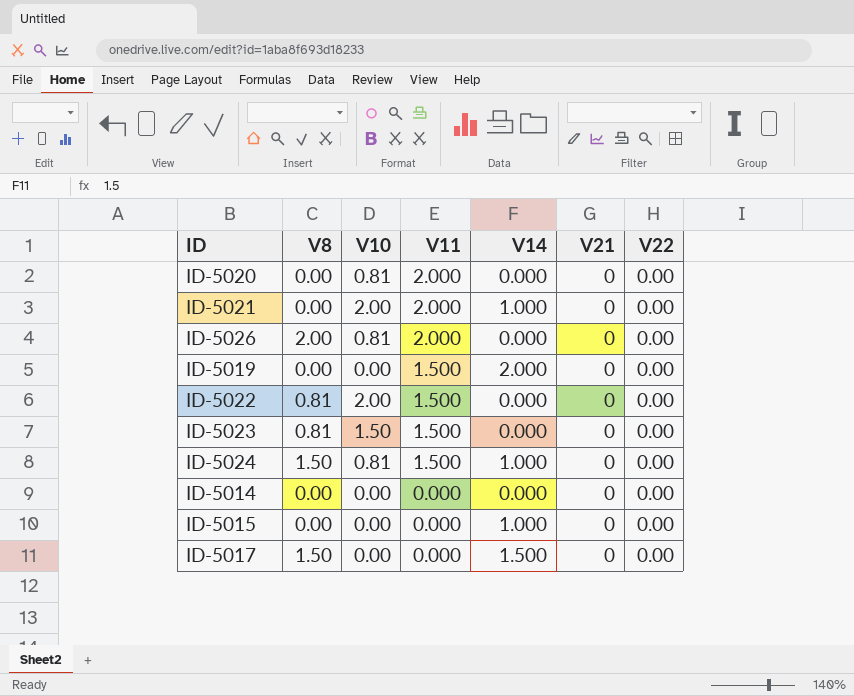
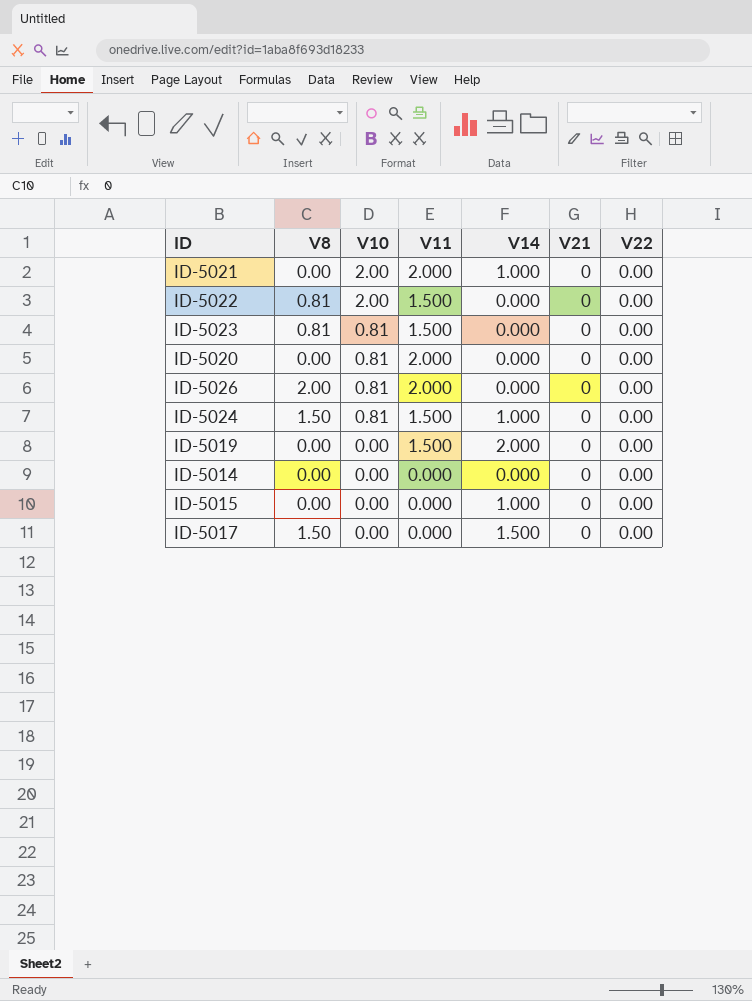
row order: V11 descending -> V10 descending
ID-5023 | V10: 1.50 -> 0.81

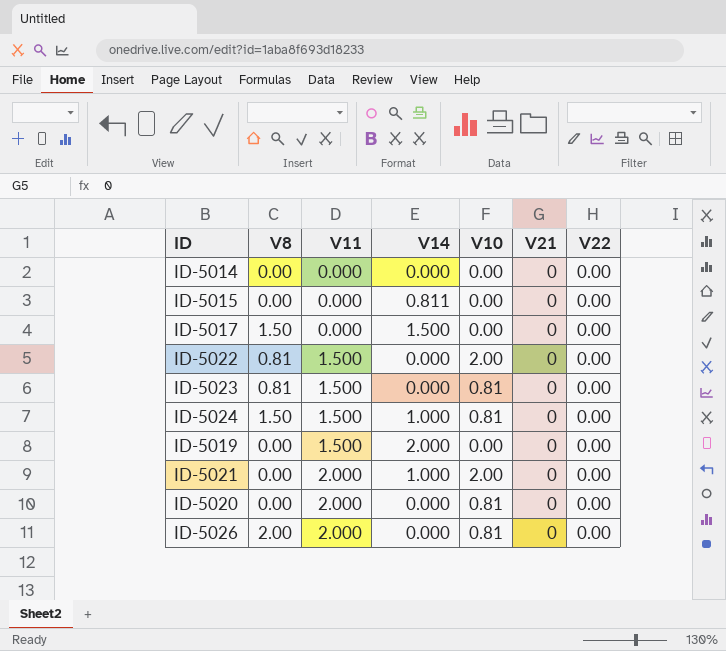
row order: V10 descending -> V11 ascending
column V10 | position: 3 -> 5
ID-5015 | V14: 1.000 -> 0.811

